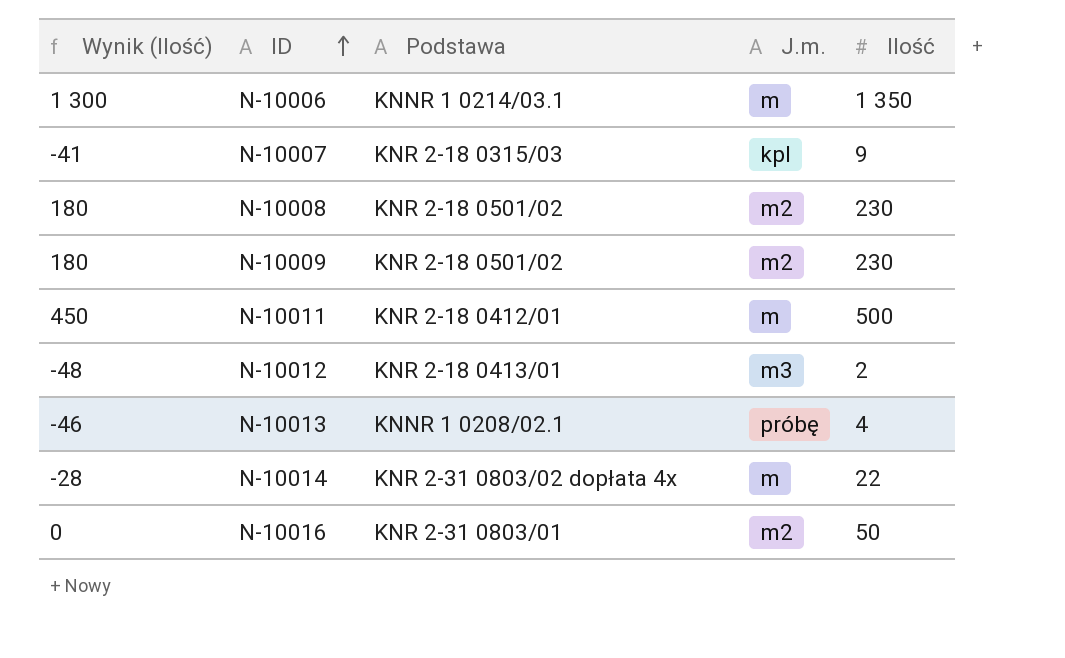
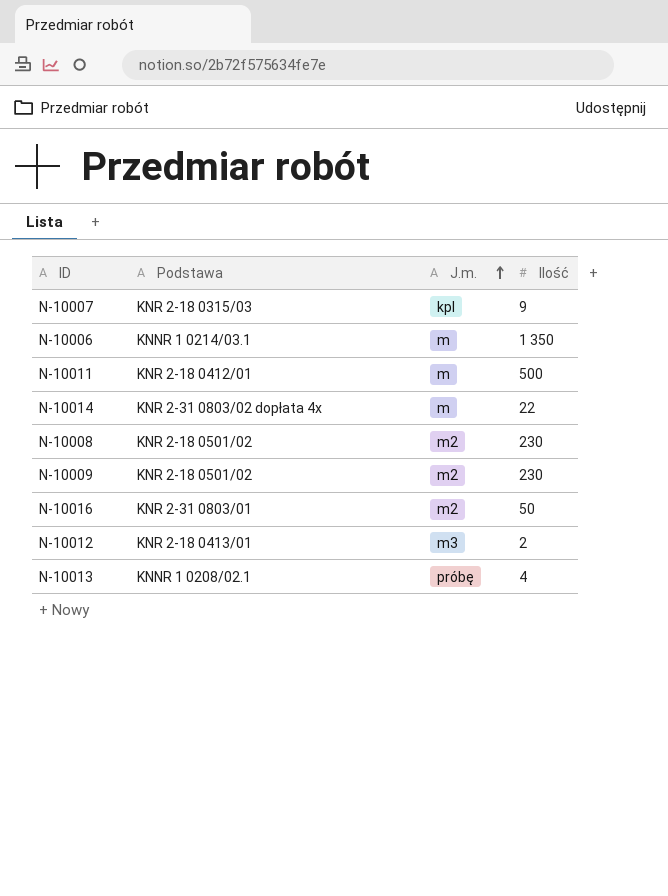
row order: ID ascending -> J.m. ascending
column Wynik (Ilość) | formula: [Ilość] - 50 -> none

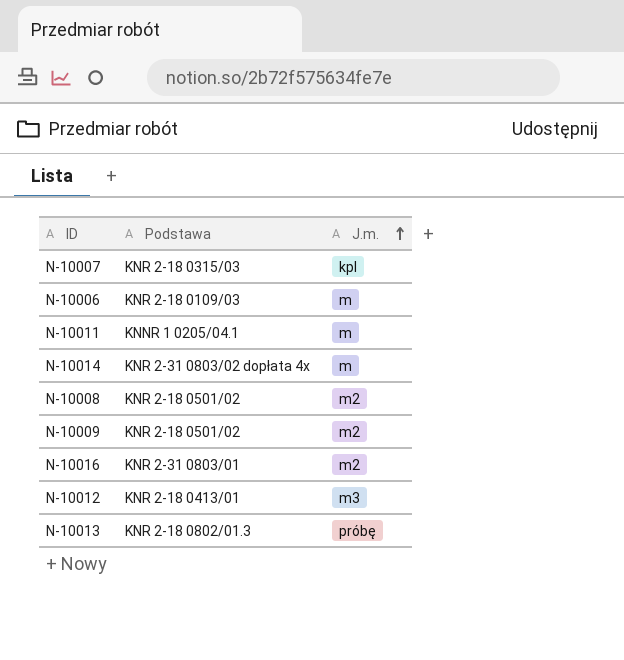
column Ilość | position: 4 -> none
N-10006 | Podstawa: KNNR 1 0214/03.1 -> KNR 2-18 0109/03
N-10011 | Podstawa: KNR 2-18 0412/01 -> KNNR 1 0205/04.1
N-10013 | Podstawa: KNNR 1 0208/02.1 -> KNR 2-18 0802/01.3

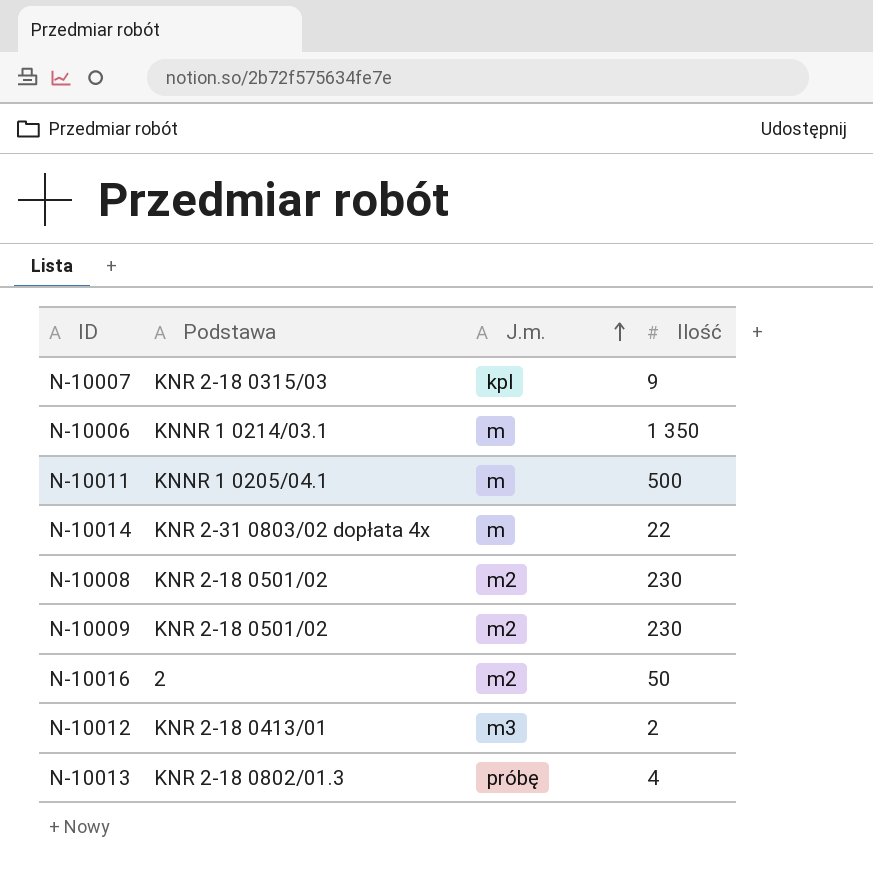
column Ilość | position: none -> 4
N-10006 | Podstawa: KNR 2-18 0109/03 -> KNNR 1 0214/03.1
N-10016 | Podstawa: KNR 2-31 0803/01 -> 2

